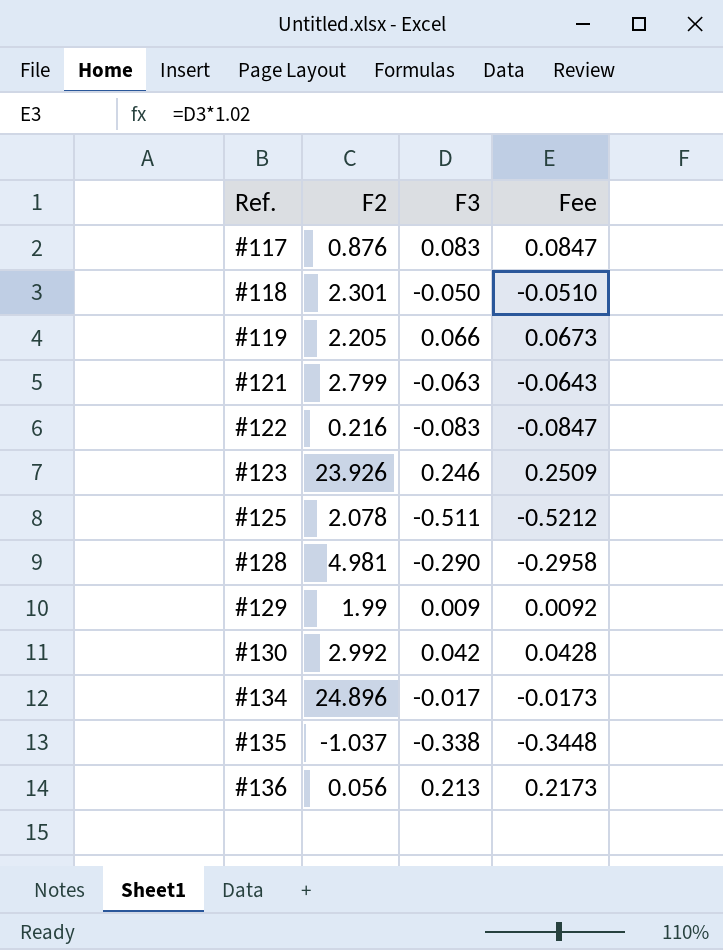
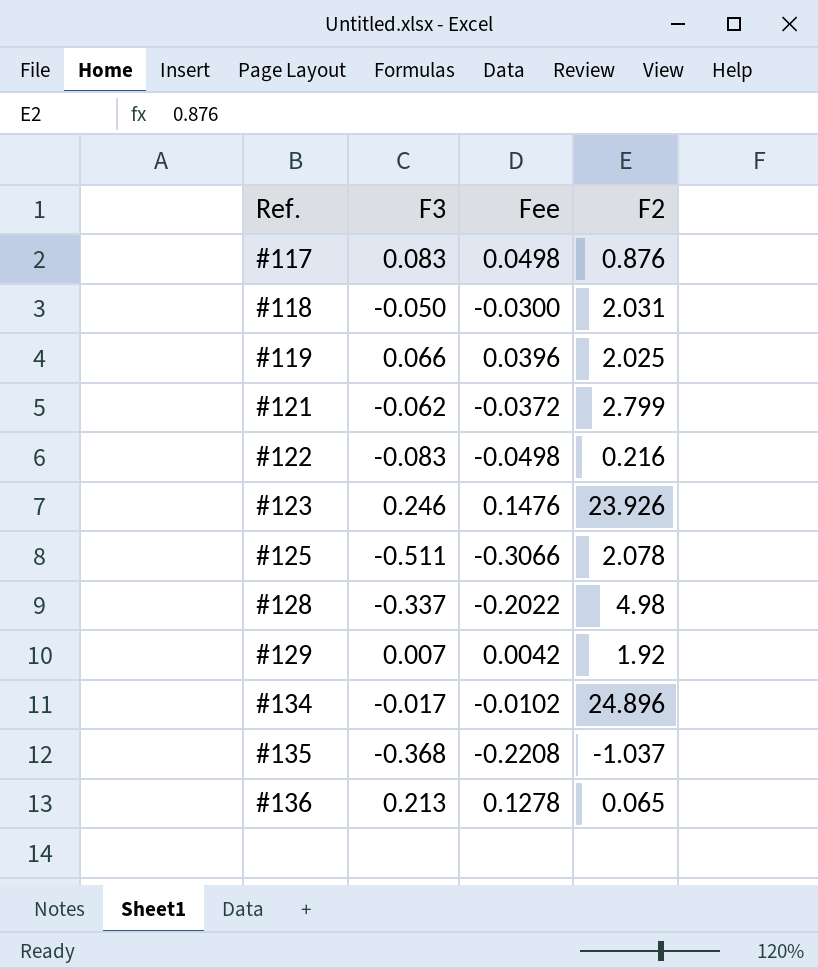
column Fee | formula: [F3] * 1.02 -> [F3] * 0.6
column F2 | position: 2 -> 4
row #130: 2.992 | 0.042 | 0.0428 -> none
#118 | F2: 2.301 -> 2.031
#119 | F2: 2.205 -> 2.025
#121 | F3: -0.063 -> -0.062
#128 | F3: -0.290 -> -0.337
#128 | F2: 4.981 -> 4.98
#129 | F3: 0.009 -> 0.007
#129 | F2: 1.99 -> 1.92
#135 | F3: -0.338 -> -0.368
#136 | F2: 0.056 -> 0.065

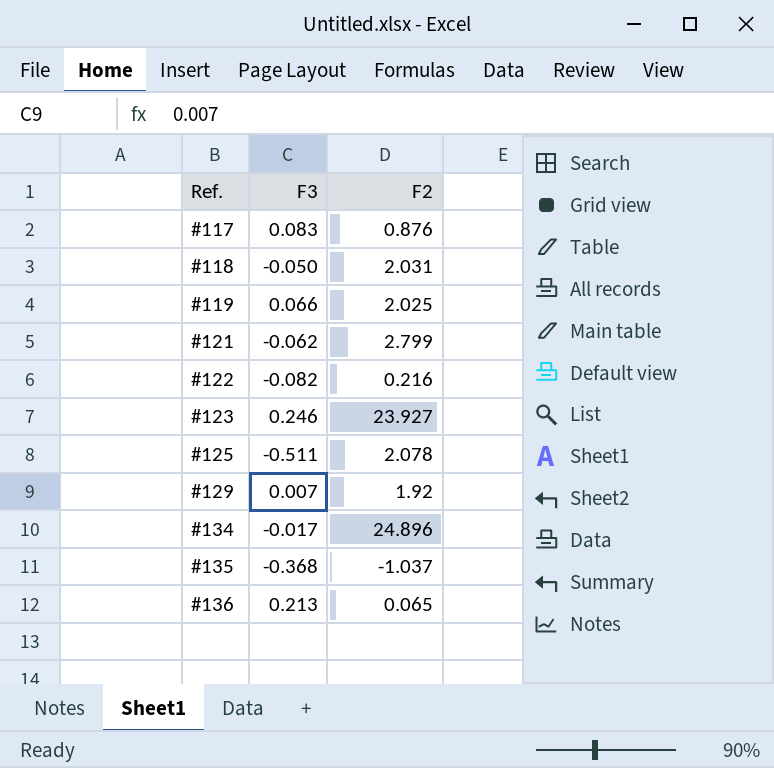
column Fee | formula: [F3] * 0.6 -> none
row #128: -0.337 | -0.2022 | 4.98 -> none
#122 | F3: -0.083 -> -0.082
#123 | F2: 23.926 -> 23.927

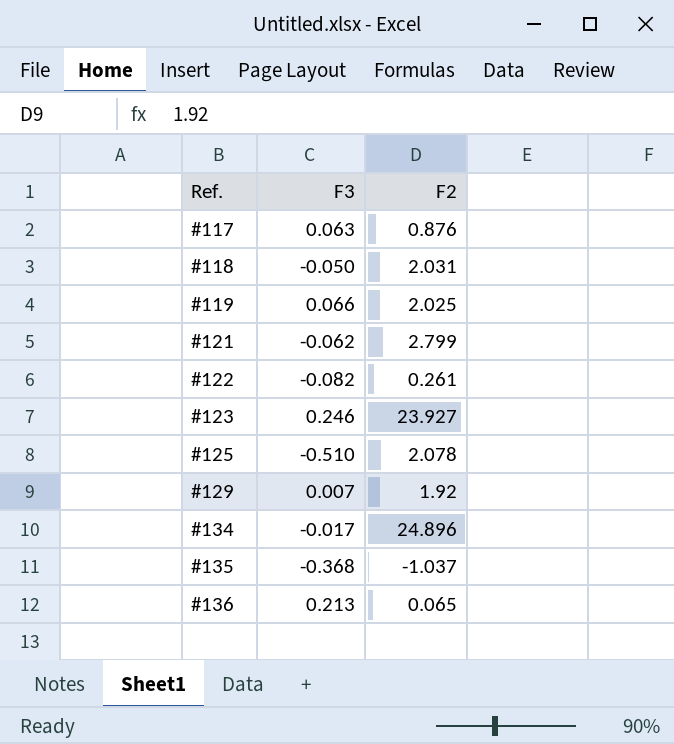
#117 | F3: 0.083 -> 0.063
#122 | F2: 0.216 -> 0.261
#125 | F3: -0.511 -> -0.510

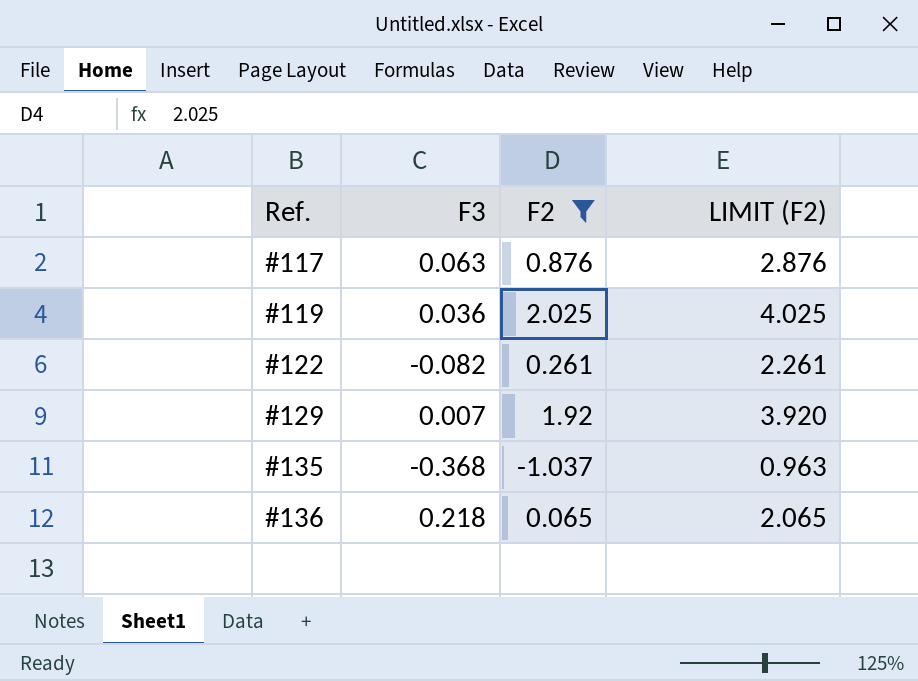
filter: none -> F2 <= 2.025
column LIMIT (F2) | formula: none -> [F2] + 2
#119 | F3: 0.066 -> 0.036
#136 | F3: 0.213 -> 0.218

